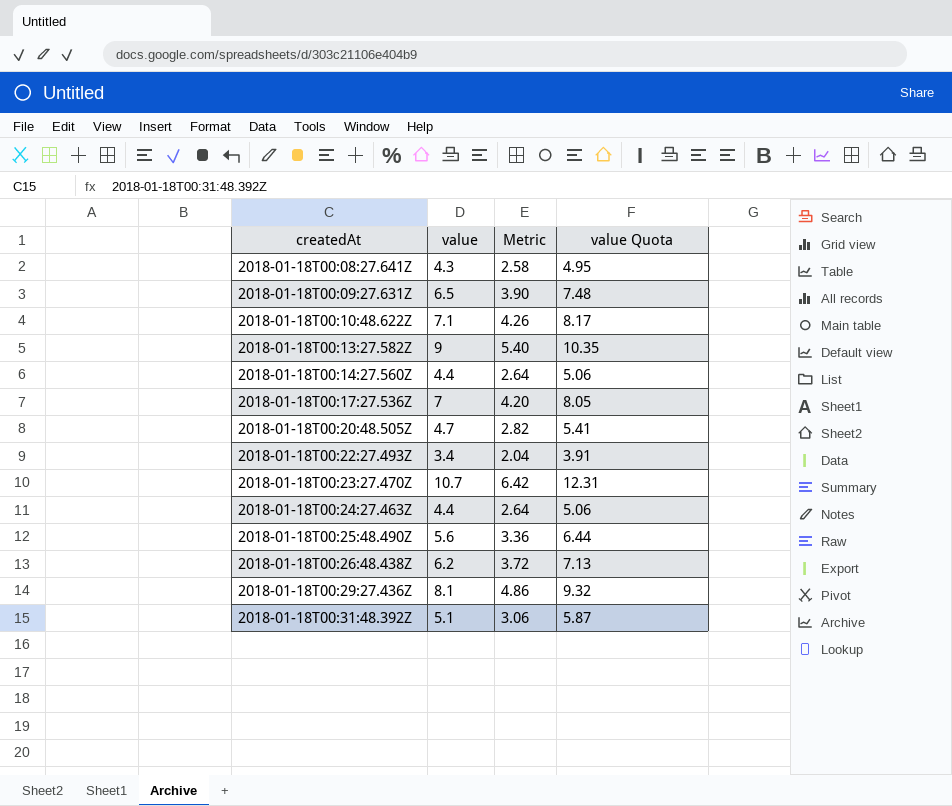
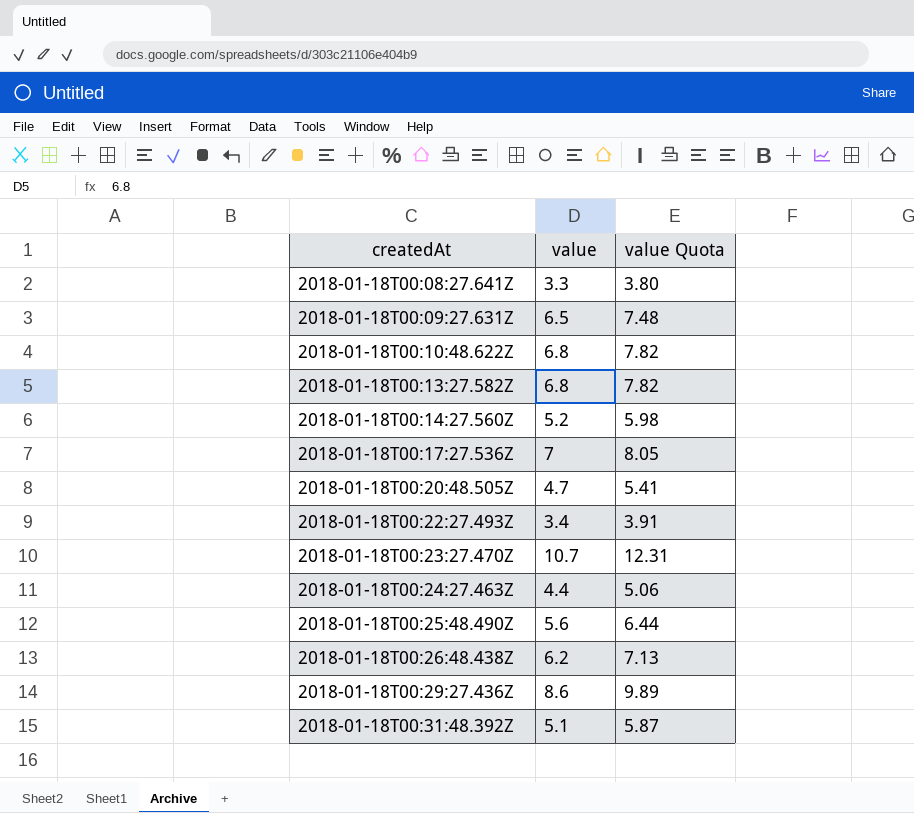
column Metric | formula: [value] * 0.6 -> none
2018-01-18T00:08:27.641Z | value: 4.3 -> 3.3
2018-01-18T00:08:27.641Z | value Quota: 4.95 -> 3.80
2018-01-18T00:10:48.622Z | value: 7.1 -> 6.8
2018-01-18T00:10:48.622Z | value Quota: 8.17 -> 7.82
2018-01-18T00:13:27.582Z | value: 9 -> 6.8
2018-01-18T00:13:27.582Z | value Quota: 10.35 -> 7.82
2018-01-18T00:14:27.560Z | value: 4.4 -> 5.2
2018-01-18T00:14:27.560Z | value Quota: 5.06 -> 5.98
2018-01-18T00:29:27.436Z | value: 8.1 -> 8.6
2018-01-18T00:29:27.436Z | value Quota: 9.32 -> 9.89

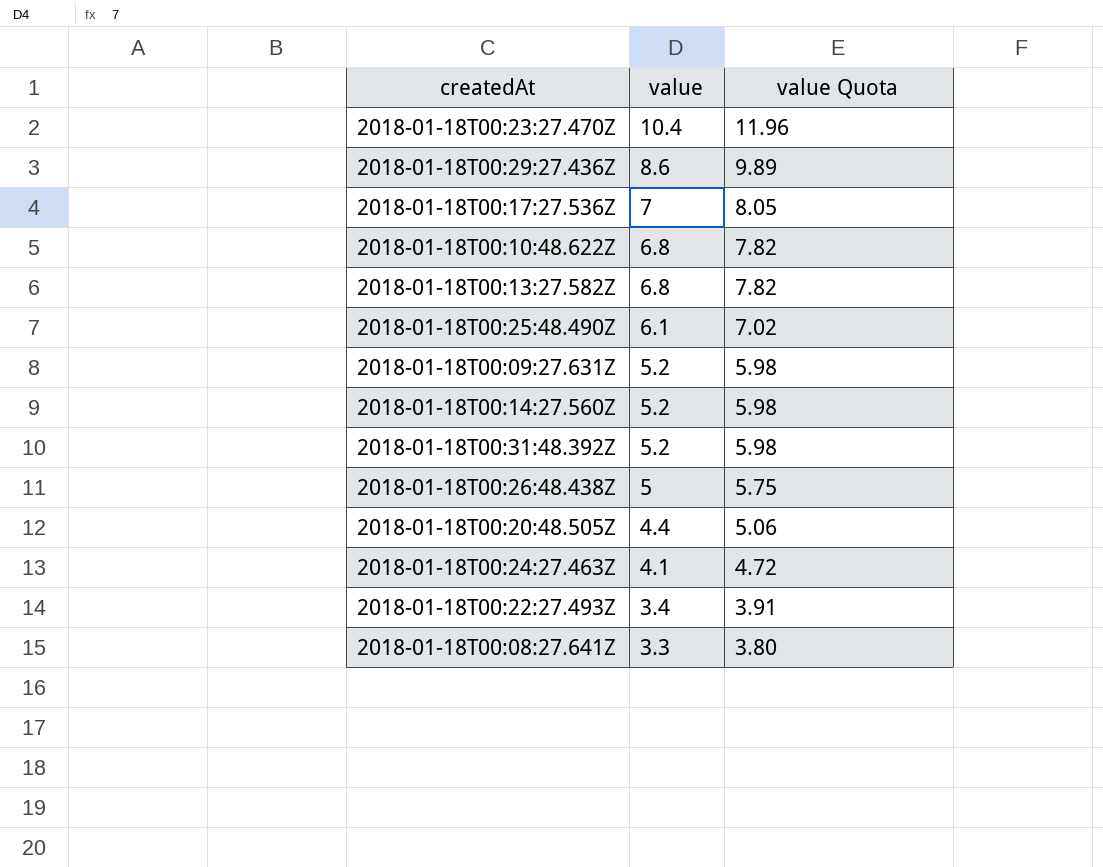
row order: createdAt ascending -> value descending
2018-01-18T00:23:27.470Z | value: 10.7 -> 10.4
2018-01-18T00:23:27.470Z | value Quota: 12.31 -> 11.96
2018-01-18T00:25:48.490Z | value: 5.6 -> 6.1
2018-01-18T00:25:48.490Z | value Quota: 6.44 -> 7.02
2018-01-18T00:09:27.631Z | value: 6.5 -> 5.2
2018-01-18T00:09:27.631Z | value Quota: 7.48 -> 5.98
2018-01-18T00:31:48.392Z | value: 5.1 -> 5.2
2018-01-18T00:31:48.392Z | value Quota: 5.87 -> 5.98
2018-01-18T00:26:48.438Z | value: 6.2 -> 5
2018-01-18T00:26:48.438Z | value Quota: 7.13 -> 5.75
2018-01-18T00:20:48.505Z | value: 4.7 -> 4.4
2018-01-18T00:20:48.505Z | value Quota: 5.41 -> 5.06
2018-01-18T00:24:27.463Z | value: 4.4 -> 4.1
2018-01-18T00:24:27.463Z | value Quota: 5.06 -> 4.72

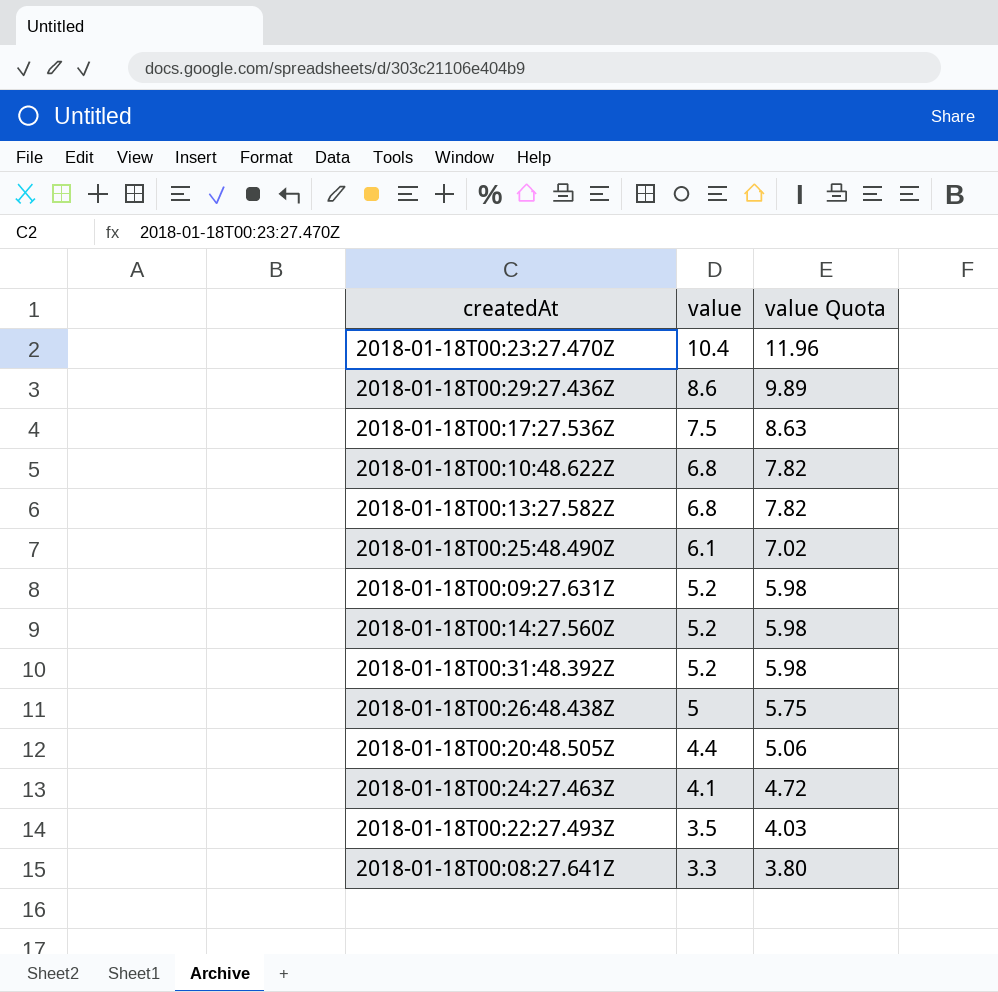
2018-01-18T00:17:27.536Z | value: 7 -> 7.5
2018-01-18T00:17:27.536Z | value Quota: 8.05 -> 8.63
2018-01-18T00:22:27.493Z | value: 3.4 -> 3.5
2018-01-18T00:22:27.493Z | value Quota: 3.91 -> 4.03

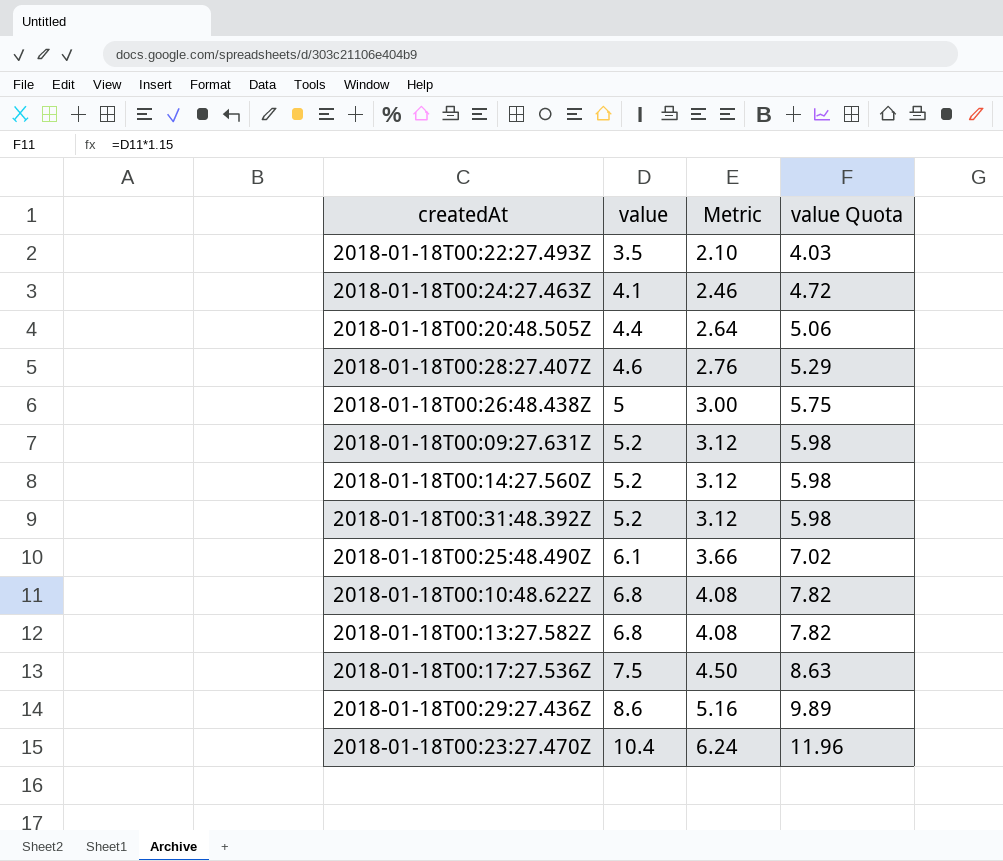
row order: value descending -> value ascending
column Metric | formula: none -> [value] * 0.6
row 2018-01-18T00:08:27.641Z: 3.3 | 3.80 -> none
row 2018-01-18T00:28:27.407Z: none -> 4.6 | 2.76 | 5.29

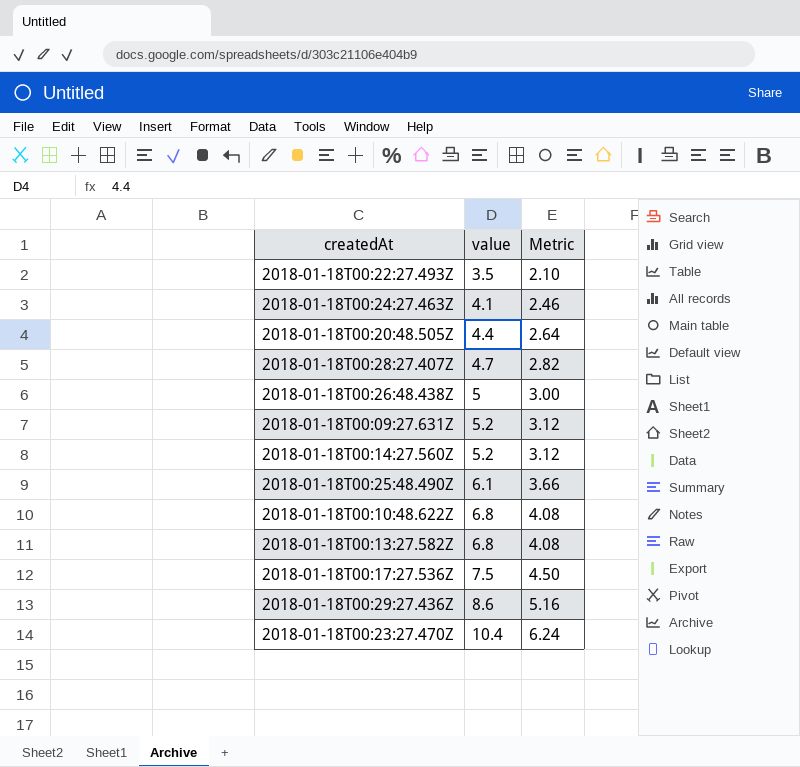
column value Quota | formula: [value] * 1.15 -> none
row 2018-01-18T00:31:48.392Z: 5.2 | 3.12 | 5.98 -> none
2018-01-18T00:28:27.407Z | value: 4.6 -> 4.7
2018-01-18T00:28:27.407Z | Metric: 2.76 -> 2.82

